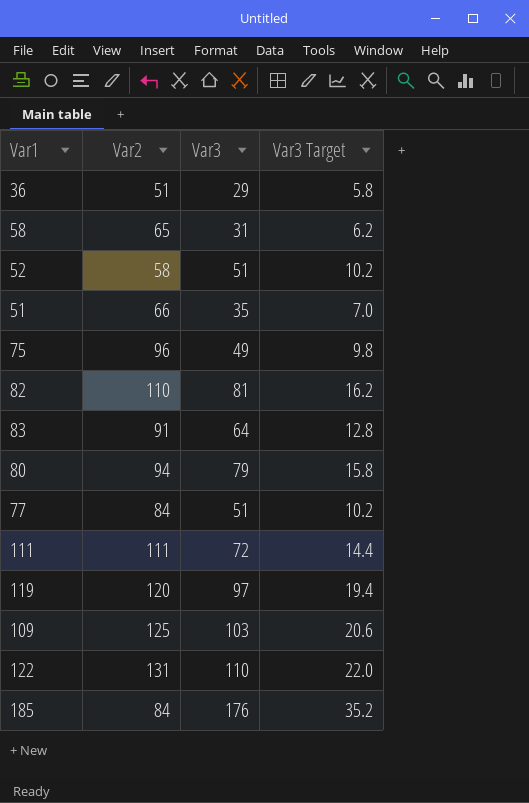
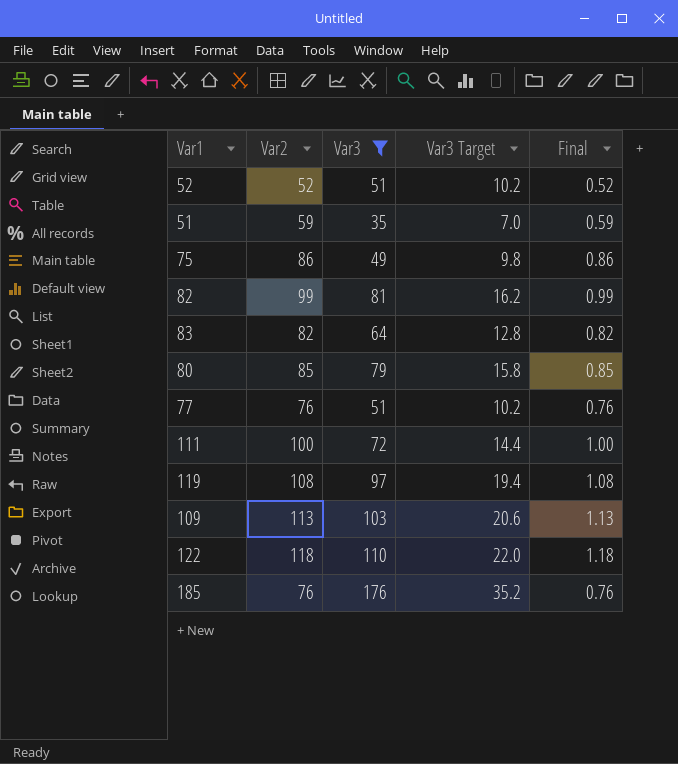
filter: none -> Var3 >= 35
column Final | formula: none -> [Var2] * 0.01
52 | Var2: 58 -> 52
51 | Var2: 66 -> 59
75 | Var2: 96 -> 86
82 | Var2: 110 -> 99
83 | Var2: 91 -> 82
80 | Var2: 94 -> 85
77 | Var2: 84 -> 76
111 | Var2: 111 -> 100
119 | Var2: 120 -> 108
109 | Var2: 125 -> 113
122 | Var2: 131 -> 118
185 | Var2: 84 -> 76

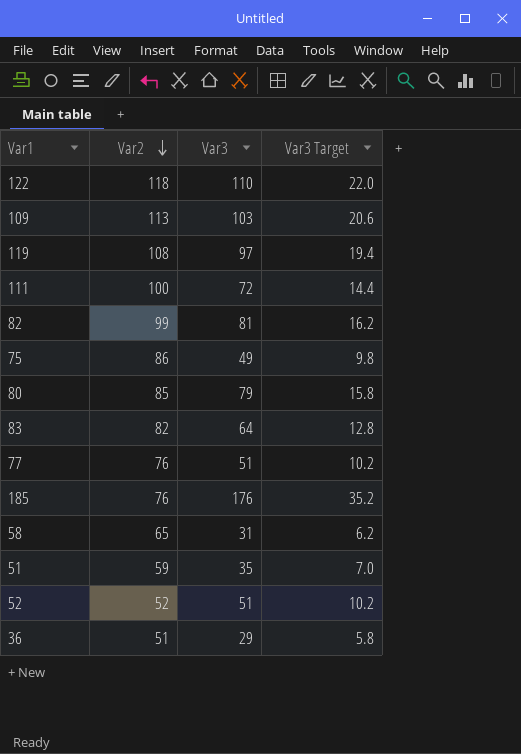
filter: Var3 >= 35 -> none
row order: none -> Var2 descending
column Final | formula: [Var2] * 0.01 -> none

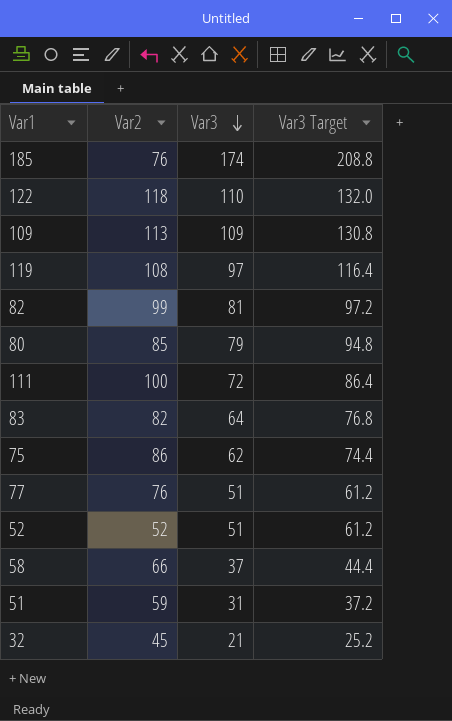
row order: Var2 descending -> Var3 descending
column Var3 Target | formula: [Var3] * 0.2 -> [Var3] * 1.2
row 36: 51 | 29 | 5.8 -> none
185 | Var3: 176 -> 174
109 | Var3: 103 -> 109
75 | Var3: 49 -> 62
58 | Var2: 65 -> 66
58 | Var3: 31 -> 37
51 | Var3: 35 -> 31
row 32: none -> 45 | 21 | 25.2

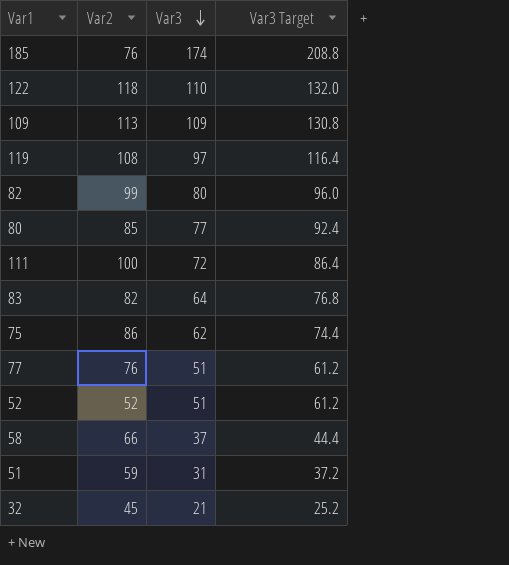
82 | Var3: 81 -> 80
82 | Var3 Target: 97.2 -> 96.0
80 | Var3: 79 -> 77
80 | Var3 Target: 94.8 -> 92.4

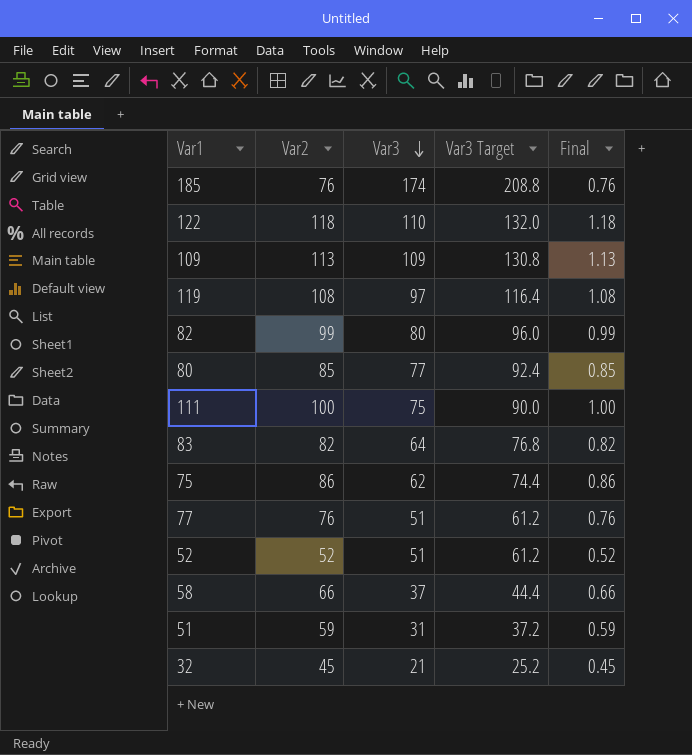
column Final | formula: none -> [Var2] * 0.01
111 | Var3: 72 -> 75
111 | Var3 Target: 86.4 -> 90.0

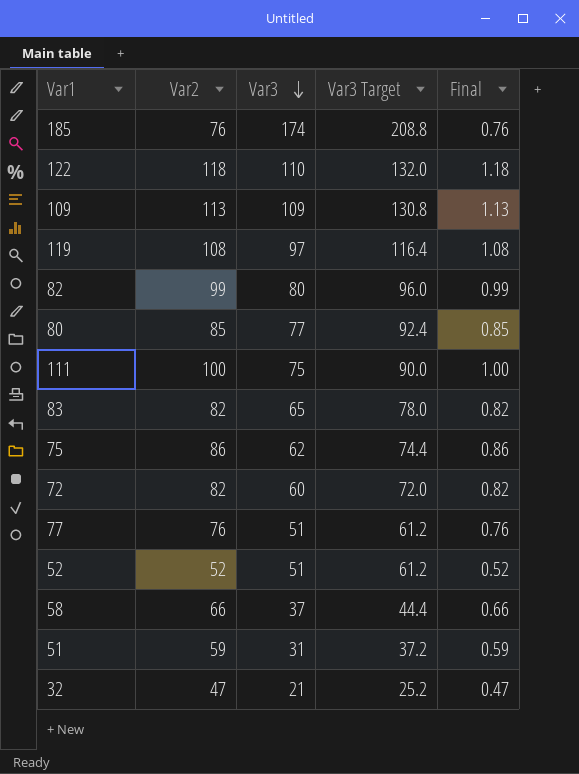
83 | Var3: 64 -> 65
83 | Var3 Target: 76.8 -> 78.0
row 72: none -> 82 | 60 | 72.0 | 0.82
32 | Var2: 45 -> 47
32 | Final: 0.45 -> 0.47

